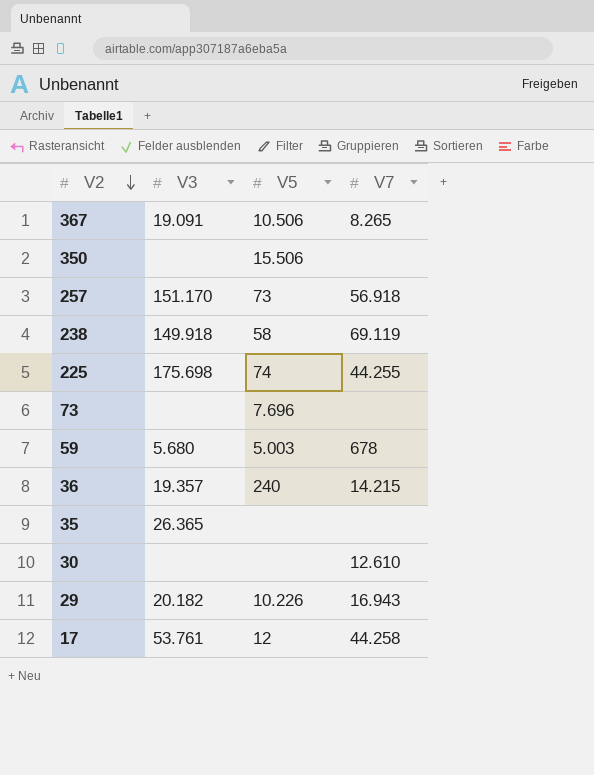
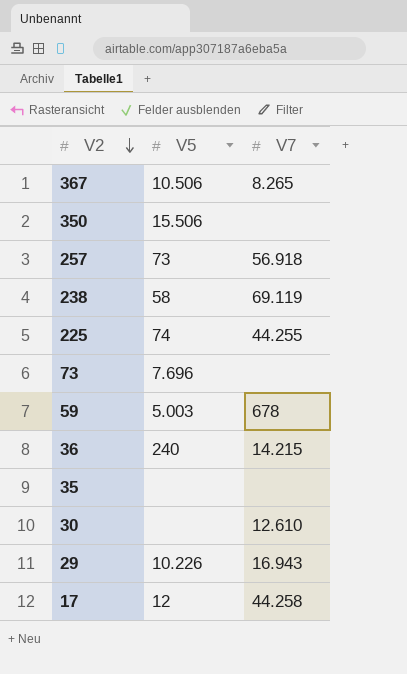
column V3 | position: 2 -> none

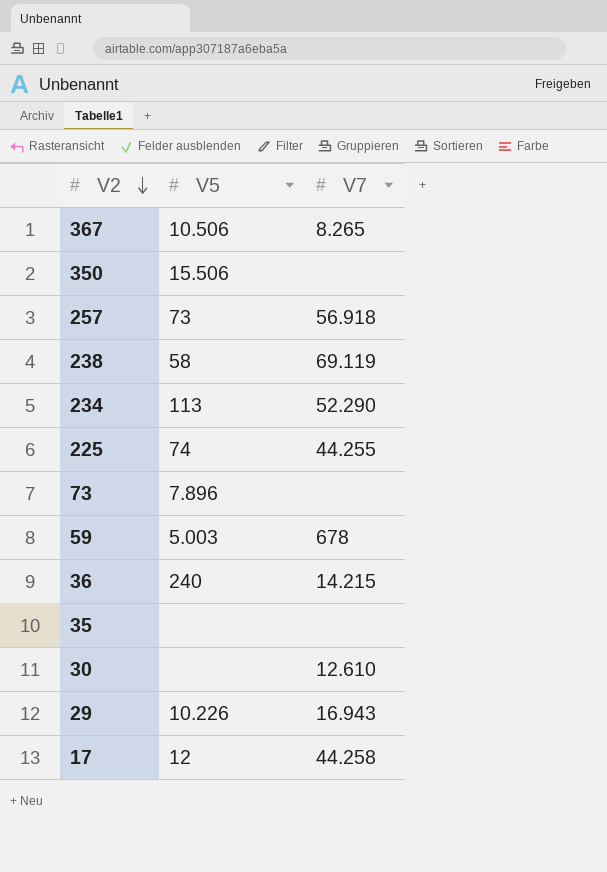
row 234: none -> 113 | 52.290
73 | V5: 7.696 -> 7.896

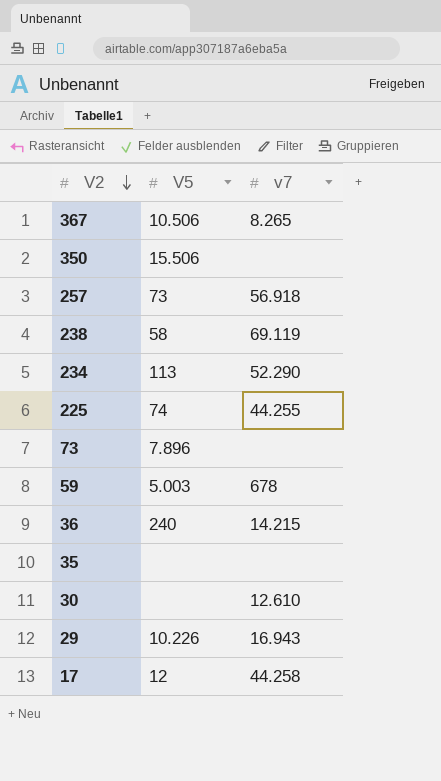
column name: V7 -> v7

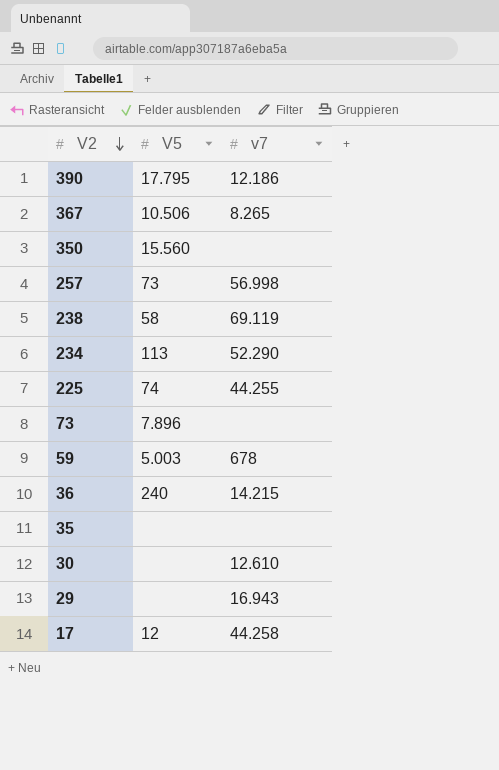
row 390: none -> 17.795 | 12.186
350 | V5: 15.506 -> 15.560
257 | v7: 56.918 -> 56.998
29 | V5: 10.226 -> none

